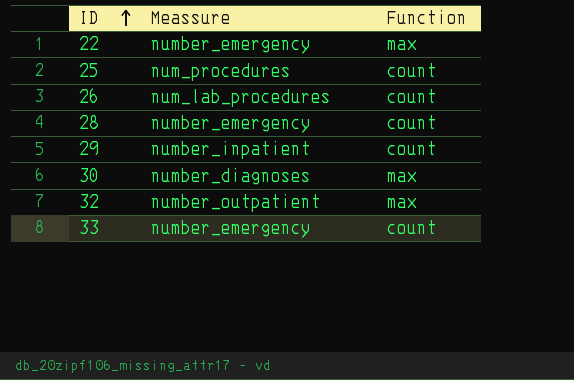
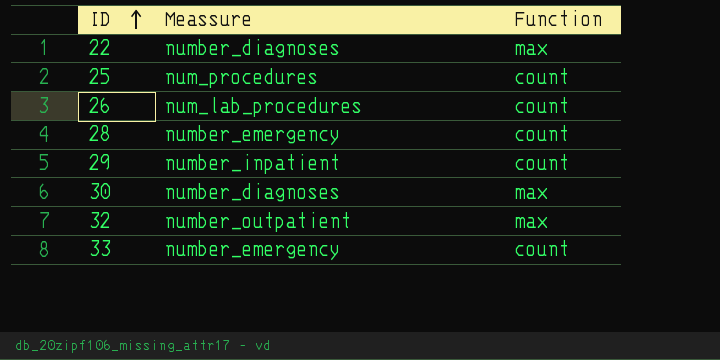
22 | Meassure: number_emergency -> number_diagnoses

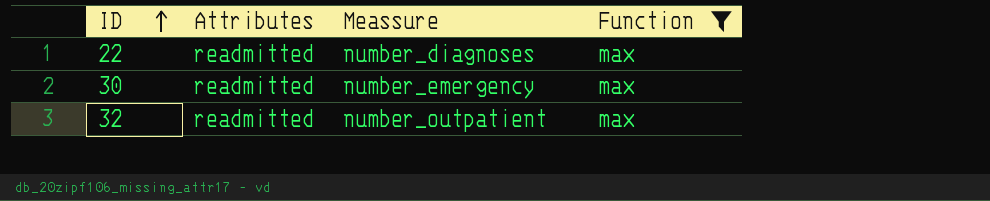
filter: none -> Function = max
column Attributes | position: none -> 2
30 | Meassure: number_diagnoses -> number_emergency

